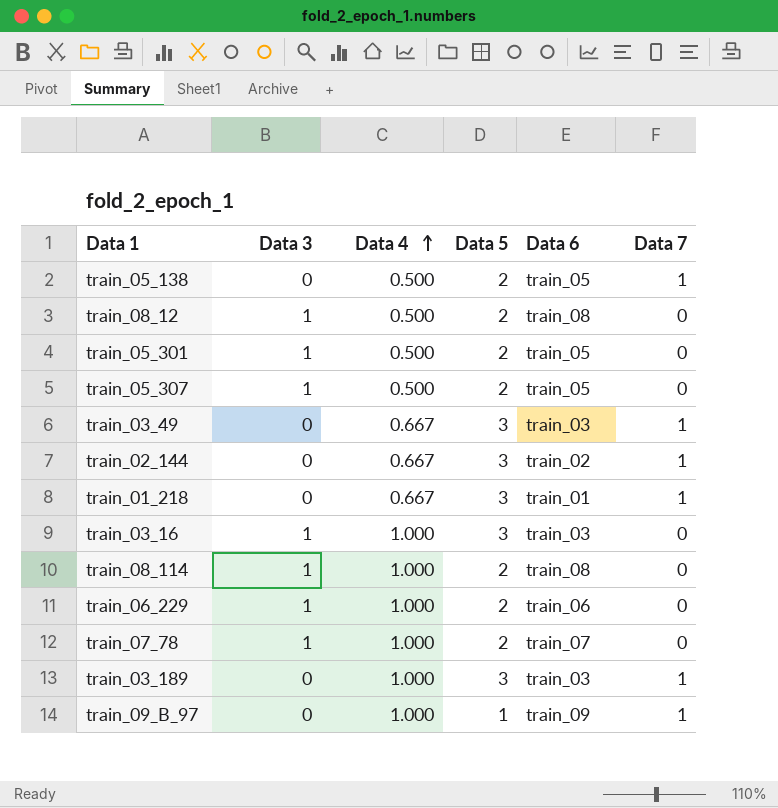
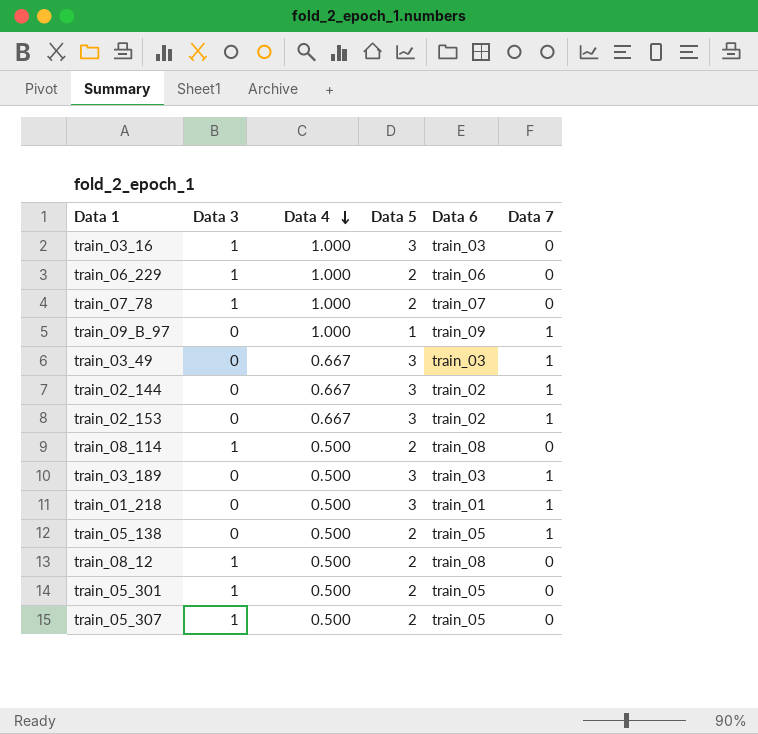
row order: Data 4 ascending -> Data 4 descending
row train_02_153: none -> 0 | 0.667 | 3 | train_02 | 1
train_08_114 | Data 4: 1.000 -> 0.500
train_03_189 | Data 4: 1.000 -> 0.500
train_01_218 | Data 4: 0.667 -> 0.500

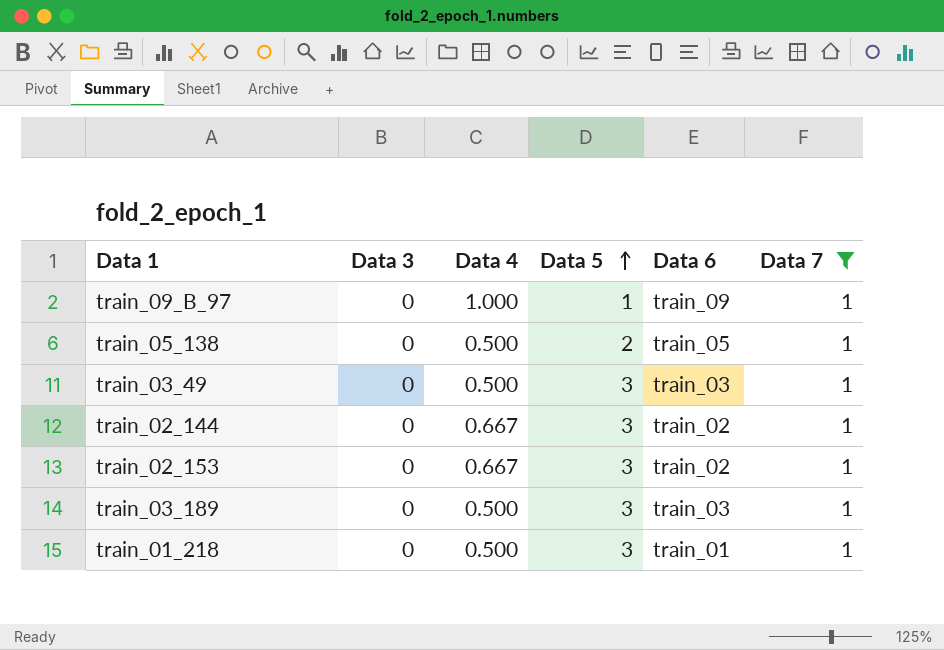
filter: none -> Data 7 = 1
row order: Data 4 descending -> Data 5 ascending
train_03_49 | Data 4: 0.667 -> 0.500

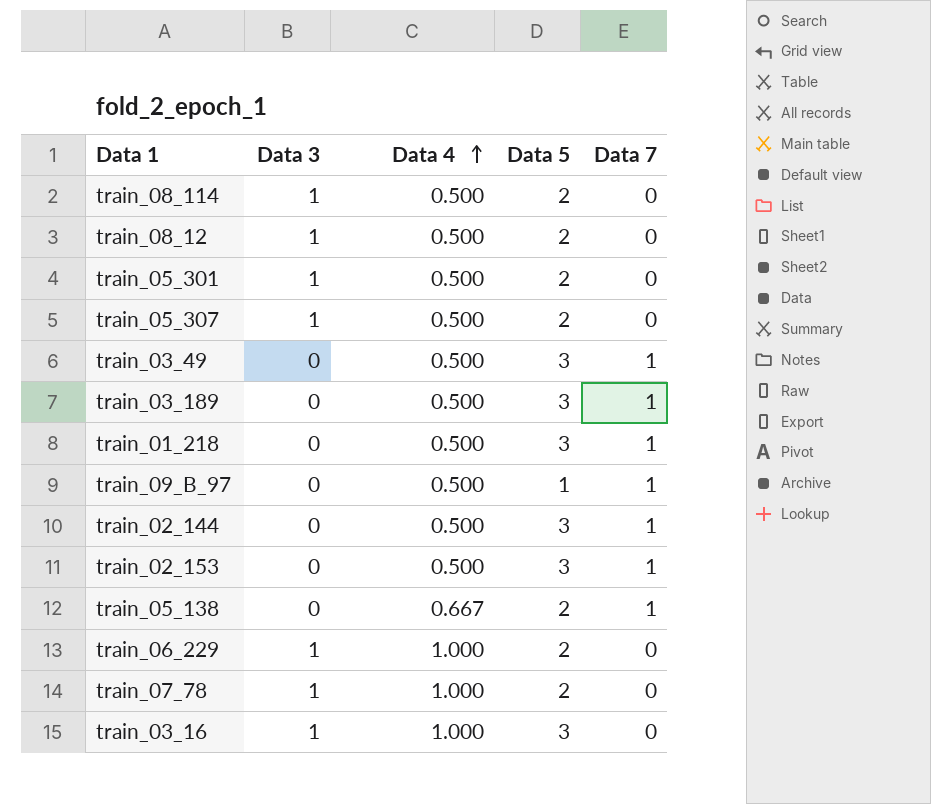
filter: Data 7 = 1 -> none
row order: Data 5 ascending -> Data 4 ascending
column Data 6 | position: 5 -> none
train_09_B_97 | Data 4: 1.000 -> 0.500
train_02_144 | Data 4: 0.667 -> 0.500
train_02_153 | Data 4: 0.667 -> 0.500
train_05_138 | Data 4: 0.500 -> 0.667

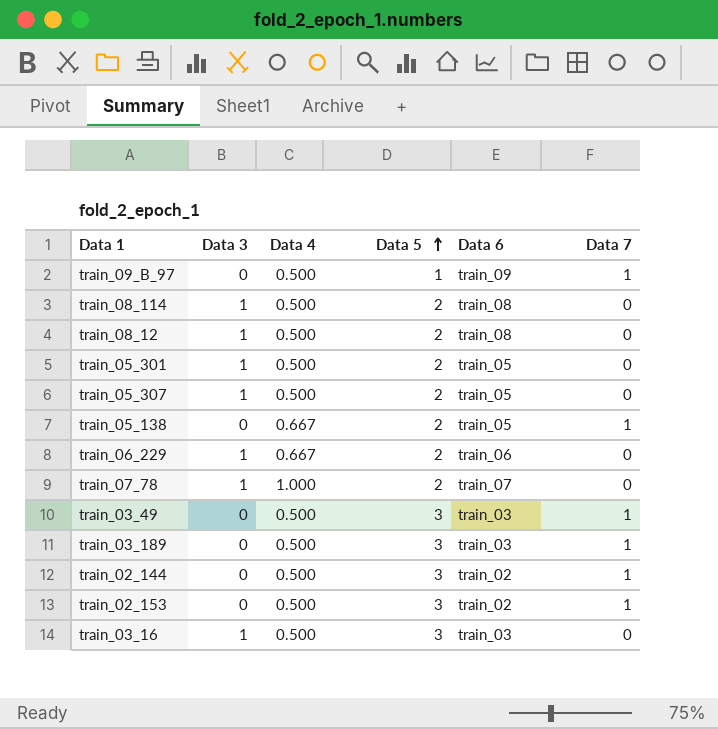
row order: Data 4 ascending -> Data 5 ascending
column Data 6 | position: none -> 5
row train_01_218: 0 | 0.500 | 3 | 1 -> none
train_06_229 | Data 4: 1.000 -> 0.667
train_03_16 | Data 4: 1.000 -> 0.500

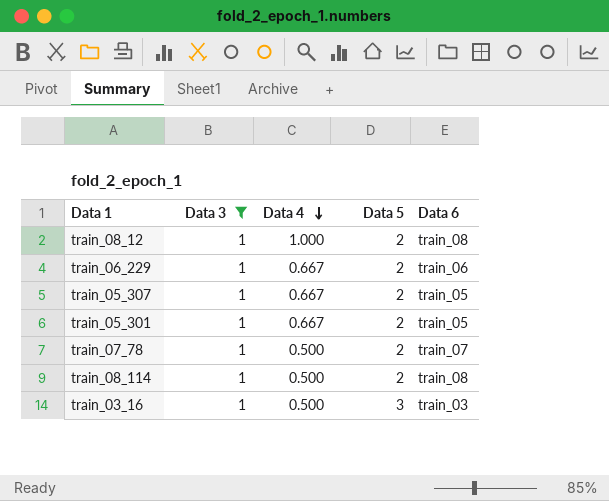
filter: none -> Data 3 = 1
row order: Data 5 ascending -> Data 4 descending
column Data 7 | position: 6 -> none
train_08_12 | Data 4: 0.500 -> 1.000
train_05_307 | Data 4: 0.500 -> 0.667
train_05_301 | Data 4: 0.500 -> 0.667
train_07_78 | Data 4: 1.000 -> 0.500

